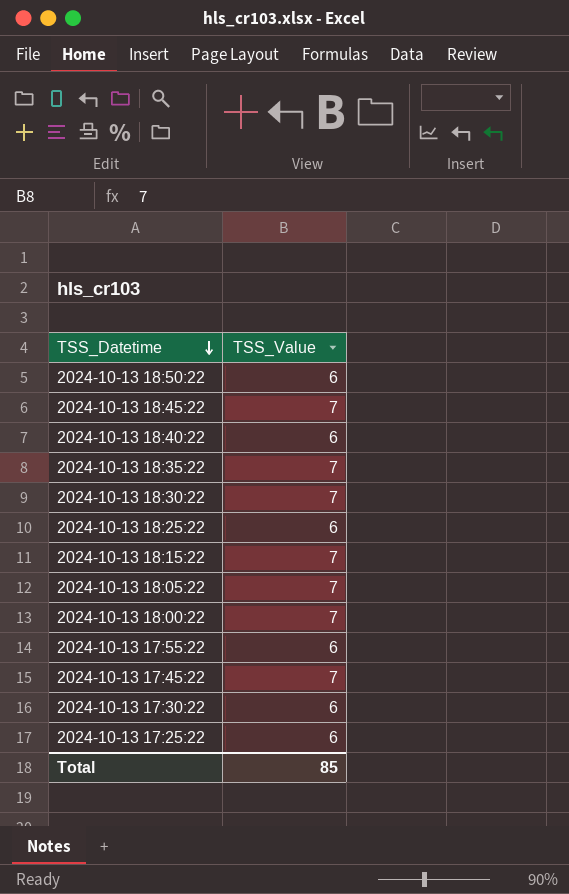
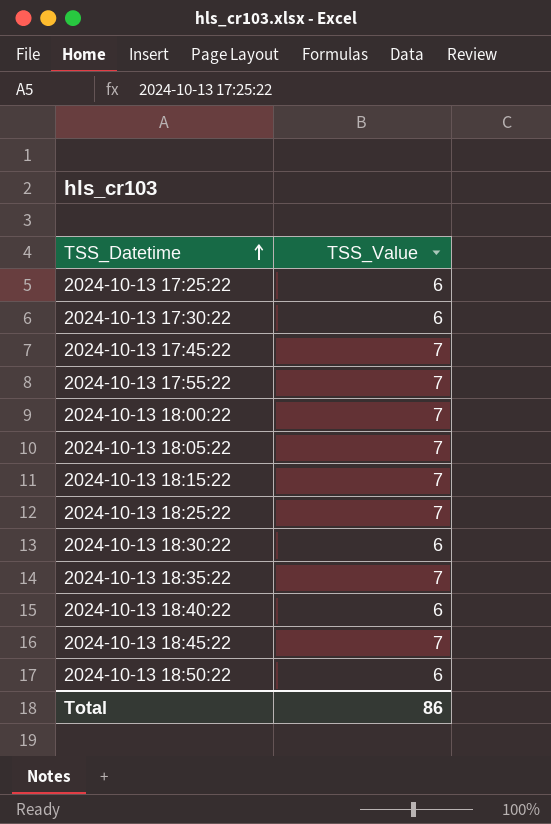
row order: TSS_Datetime descending -> TSS_Datetime ascending
2024-10-13 17:55:22 | TSS_Value: 6 -> 7
2024-10-13 18:25:22 | TSS_Value: 6 -> 7
2024-10-13 18:30:22 | TSS_Value: 7 -> 6
Total | TSS_Value: 85 -> 86

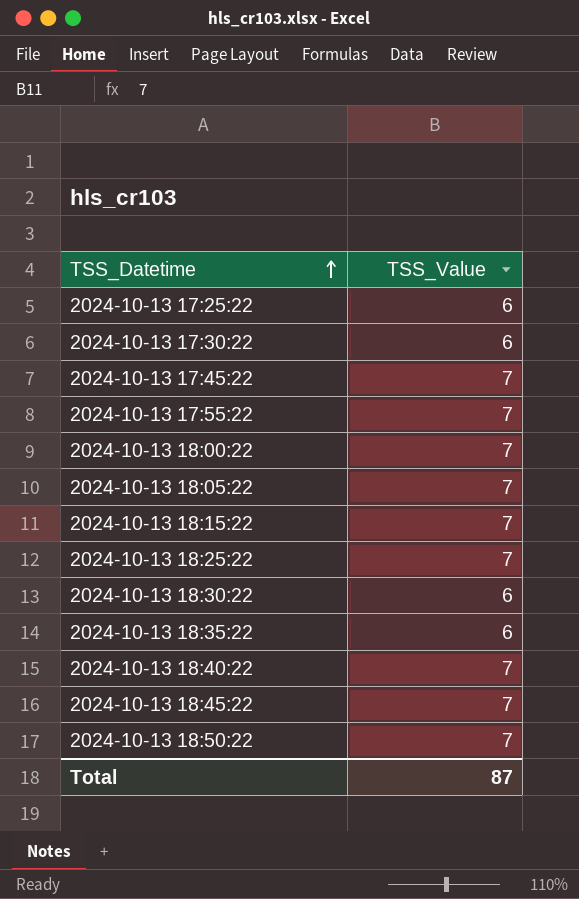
2024-10-13 18:35:22 | TSS_Value: 7 -> 6
2024-10-13 18:40:22 | TSS_Value: 6 -> 7
2024-10-13 18:50:22 | TSS_Value: 6 -> 7
Total | TSS_Value: 86 -> 87

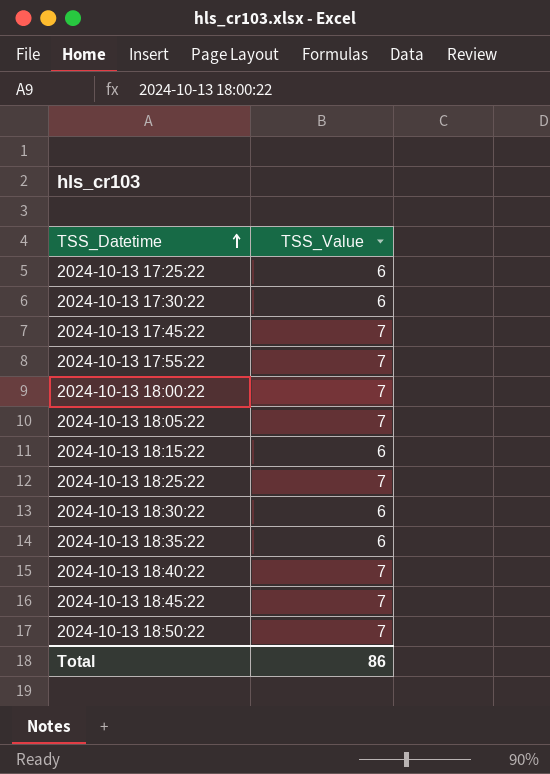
2024-10-13 18:15:22 | TSS_Value: 7 -> 6
Total | TSS_Value: 87 -> 86

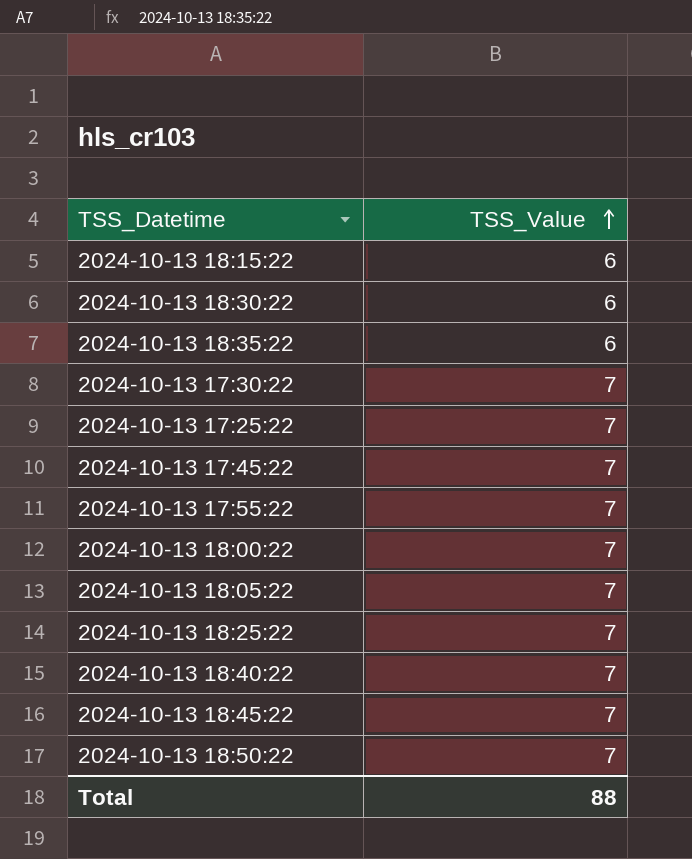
row order: TSS_Datetime ascending -> TSS_Value ascending
2024-10-13 17:30:22 | TSS_Value: 6 -> 7
2024-10-13 17:25:22 | TSS_Value: 6 -> 7
Total | TSS_Value: 86 -> 88

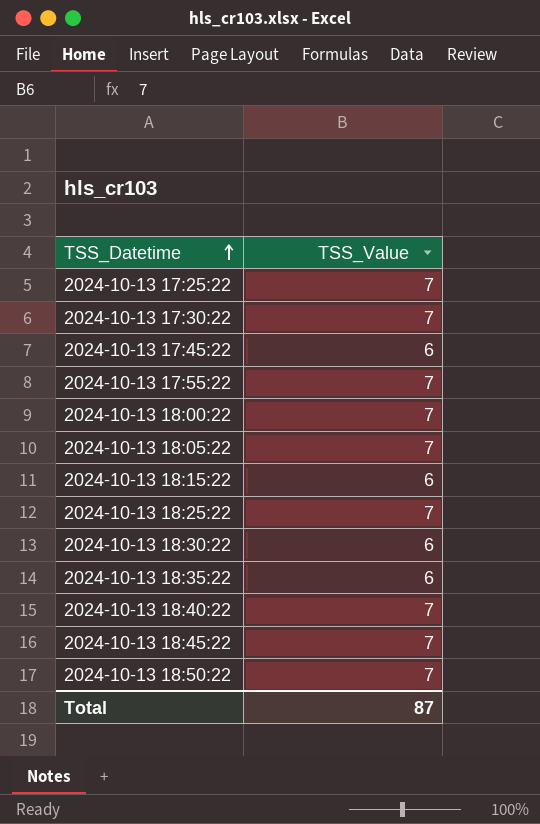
row order: TSS_Value ascending -> TSS_Datetime ascending
2024-10-13 17:45:22 | TSS_Value: 7 -> 6
Total | TSS_Value: 88 -> 87

